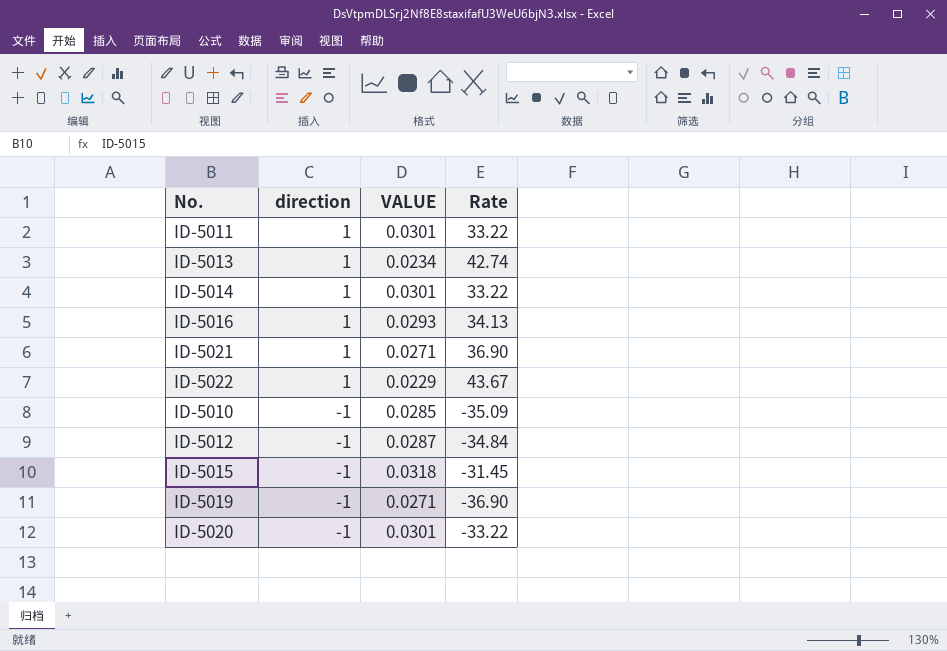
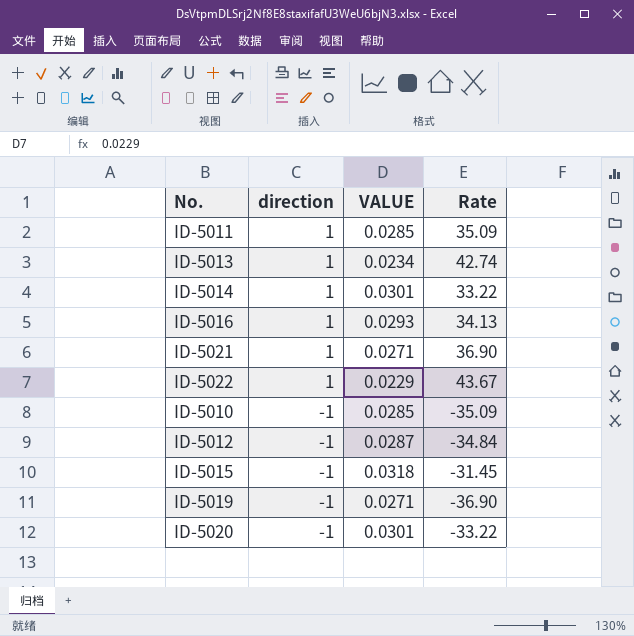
ID-5011 | VALUE: 0.0301 -> 0.0285
ID-5011 | Rate: 33.22 -> 35.09

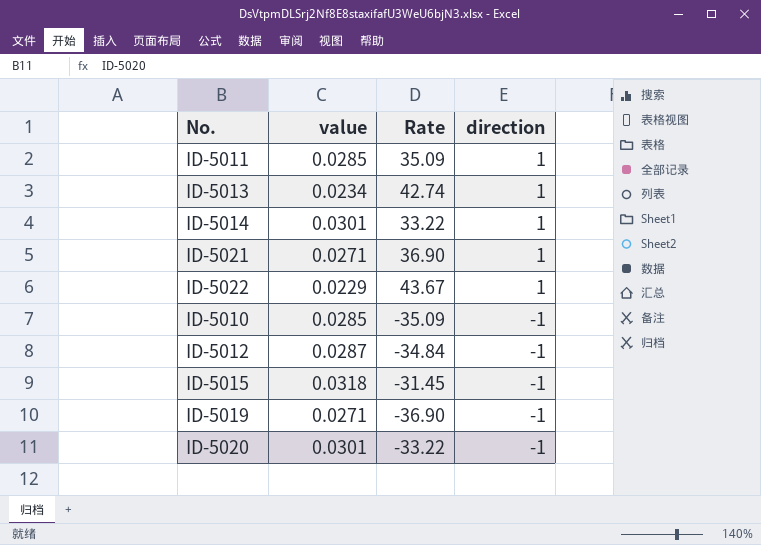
column name: VALUE -> value
column direction | position: 2 -> 4
row ID-5016: 1 | 0.0293 | 34.13 -> none

